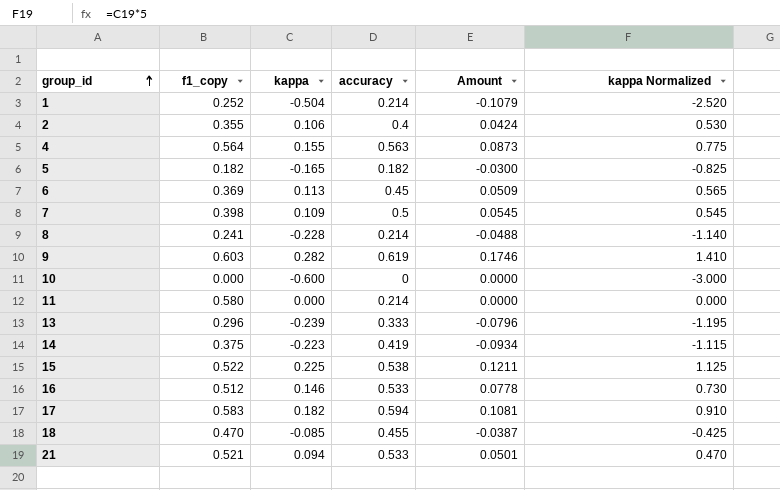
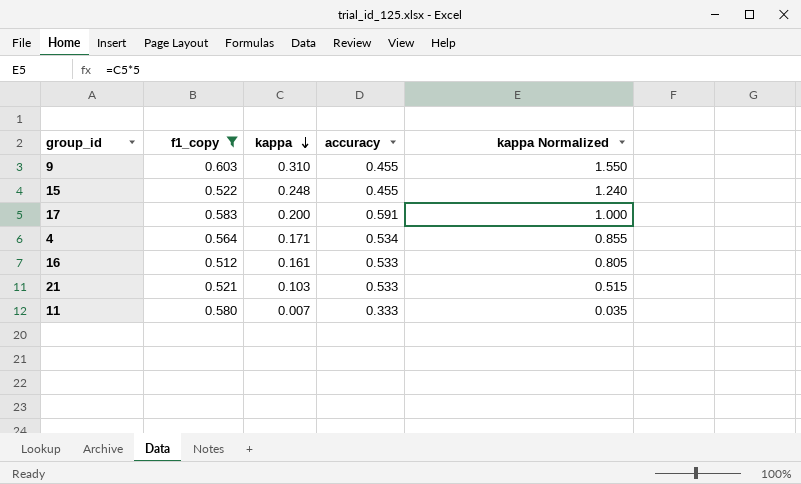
filter: none -> f1_copy >= 0.512
row order: group_id ascending -> kappa descending
column Amount | formula: [kappa] * [accuracy] -> none
9 | kappa: 0.282 -> 0.310
9 | accuracy: 0.619 -> 0.455
9 | kappa Normalized: 1.410 -> 1.550
15 | kappa: 0.225 -> 0.248
15 | accuracy: 0.538 -> 0.455
15 | kappa Normalized: 1.125 -> 1.240
17 | kappa: 0.182 -> 0.200
17 | accuracy: 0.594 -> 0.591
17 | kappa Normalized: 0.910 -> 1.000
4 | kappa: 0.155 -> 0.171
4 | accuracy: 0.563 -> 0.534
4 | kappa Normalized: 0.775 -> 0.855
16 | kappa: 0.146 -> 0.161
16 | kappa Normalized: 0.730 -> 0.805
21 | kappa: 0.094 -> 0.103
21 | kappa Normalized: 0.470 -> 0.515
11 | kappa: 0.000 -> 0.007
11 | accuracy: 0.214 -> 0.333
11 | kappa Normalized: 0.000 -> 0.035

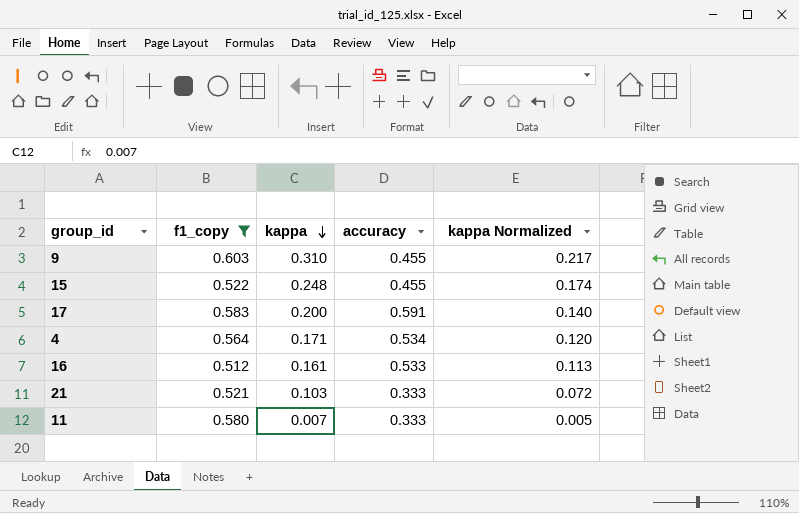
column kappa Normalized | formula: [kappa] * 5 -> [kappa] * 0.7
21 | accuracy: 0.533 -> 0.333

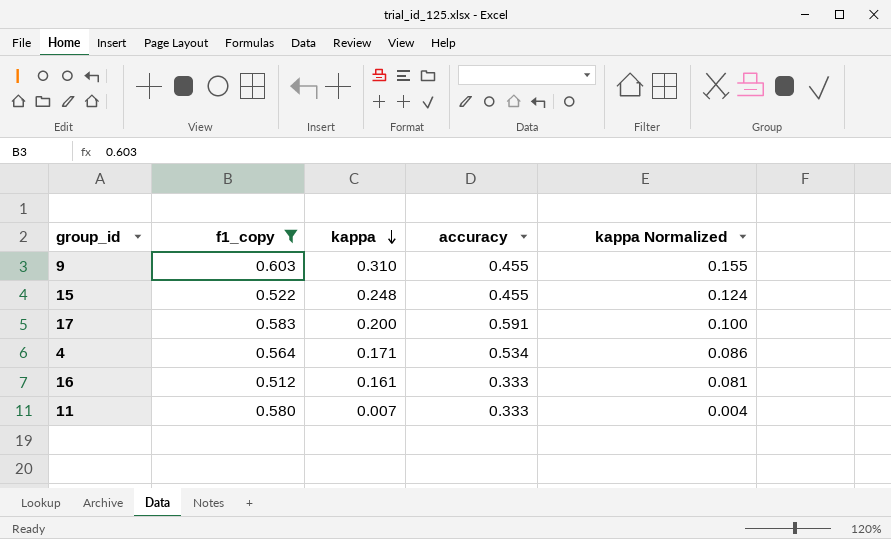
column kappa Normalized | formula: [kappa] * 0.7 -> [kappa] * 0.5
row 21: 0.521 | 0.103 | 0.333 | 0.072 -> none
16 | accuracy: 0.533 -> 0.333

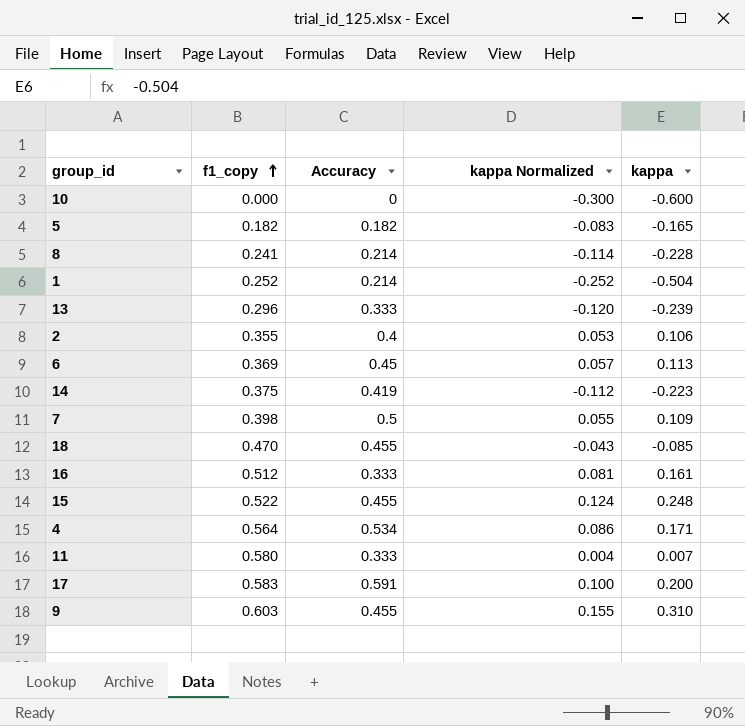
filter: f1_copy >= 0.512 -> none
row order: kappa descending -> f1_copy ascending
column name: accuracy -> Accuracy
column kappa | position: 3 -> 5

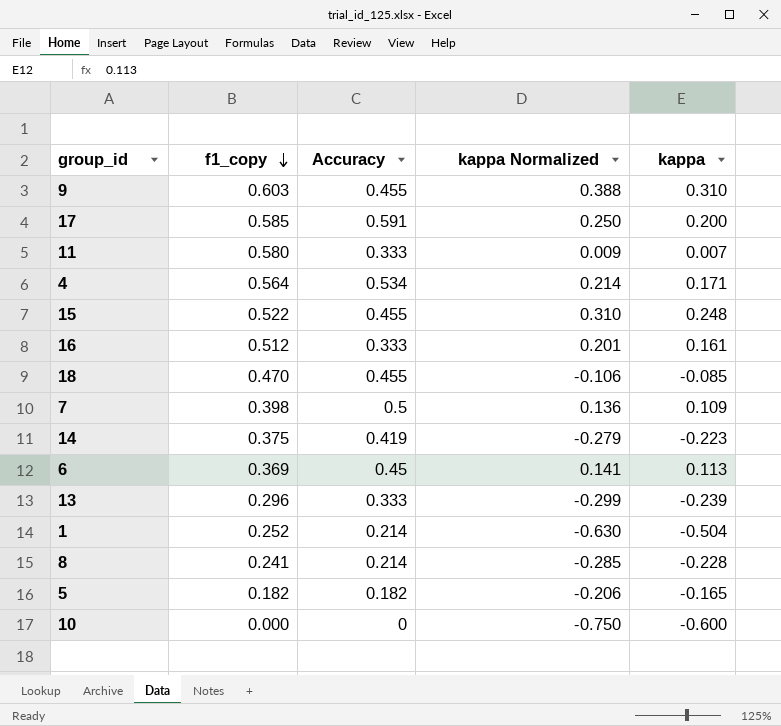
row order: f1_copy ascending -> f1_copy descending
column kappa Normalized | formula: [kappa] * 0.5 -> [kappa] * 1.25
row 2: 0.355 | 0.4 | 0.053 | 0.106 -> none
17 | f1_copy: 0.583 -> 0.585

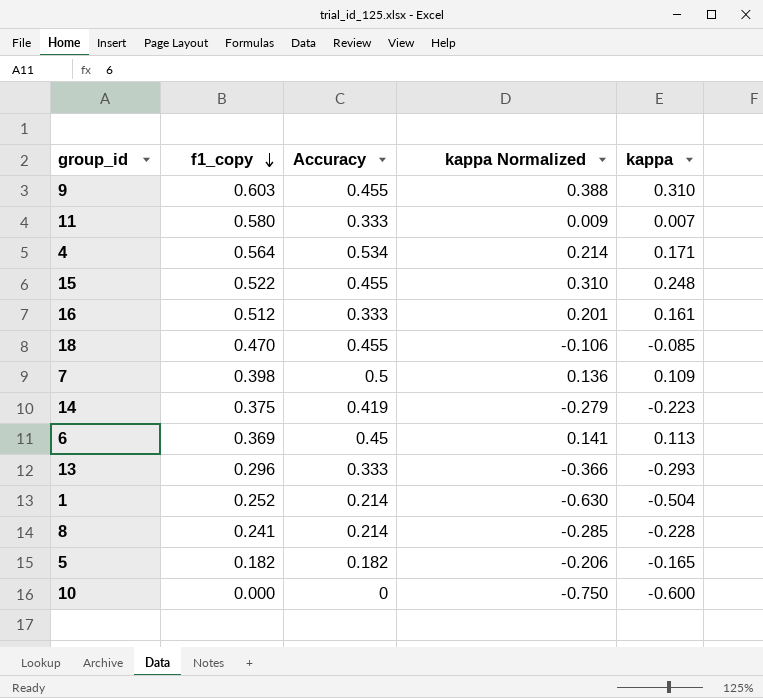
row 17: 0.585 | 0.591 | 0.250 | 0.200 -> none
13 | kappa Normalized: -0.299 -> -0.366
13 | kappa: -0.239 -> -0.293

